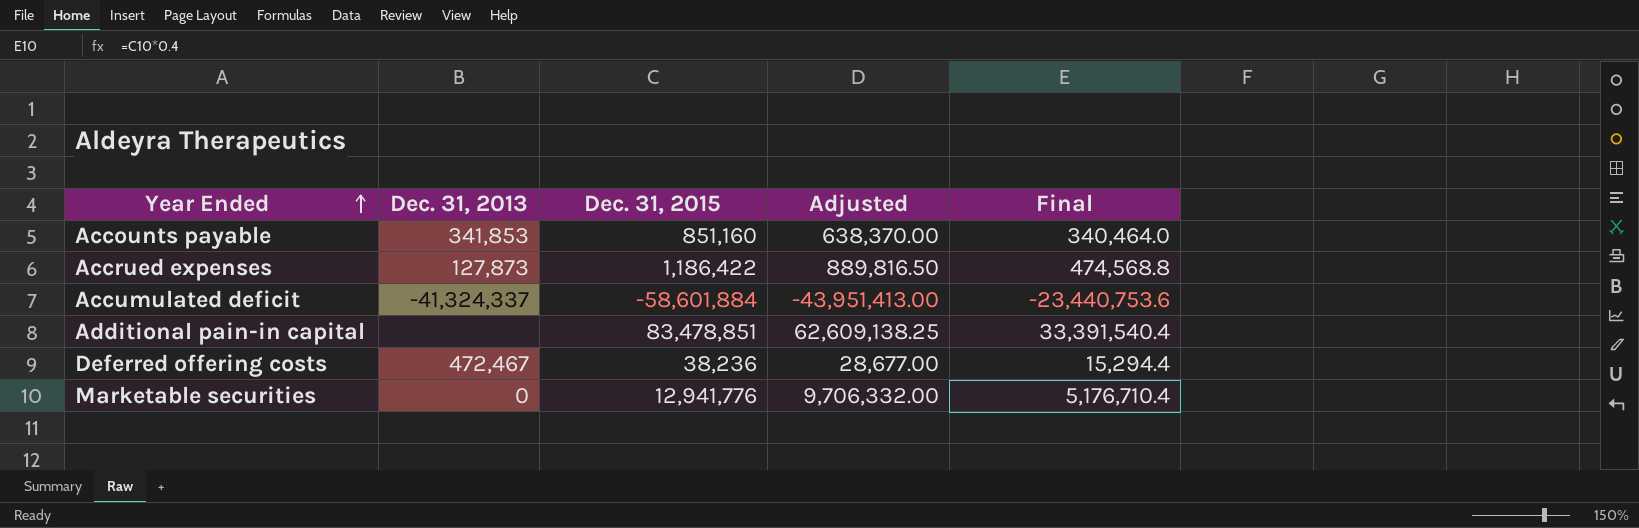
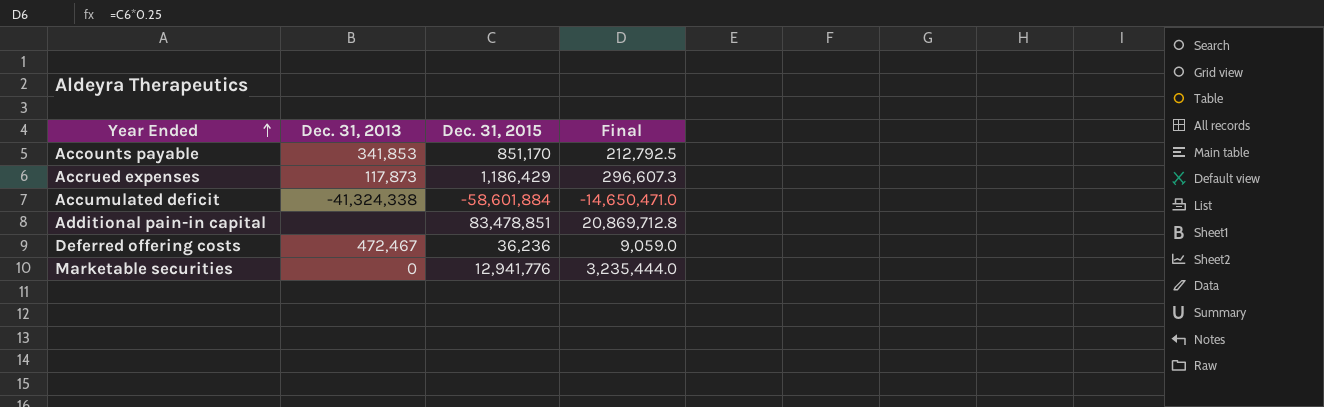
column Adjusted | formula: [Dec. 31, 2015] * 0.75 -> none
column Final | formula: [Dec. 31, 2015] * 0.4 -> [Dec. 31, 2015] * 0.25
Accounts payable | Dec. 31, 2015: 851,160 -> 851,170
Accrued expenses | Dec. 31, 2013: 127,873 -> 117,873
Accrued expenses | Dec. 31, 2015: 1,186,422 -> 1,186,429
Accumulated deficit | Dec. 31, 2013: -41,324,337 -> -41,324,338
Deferred offering costs | Dec. 31, 2015: 38,236 -> 36,236

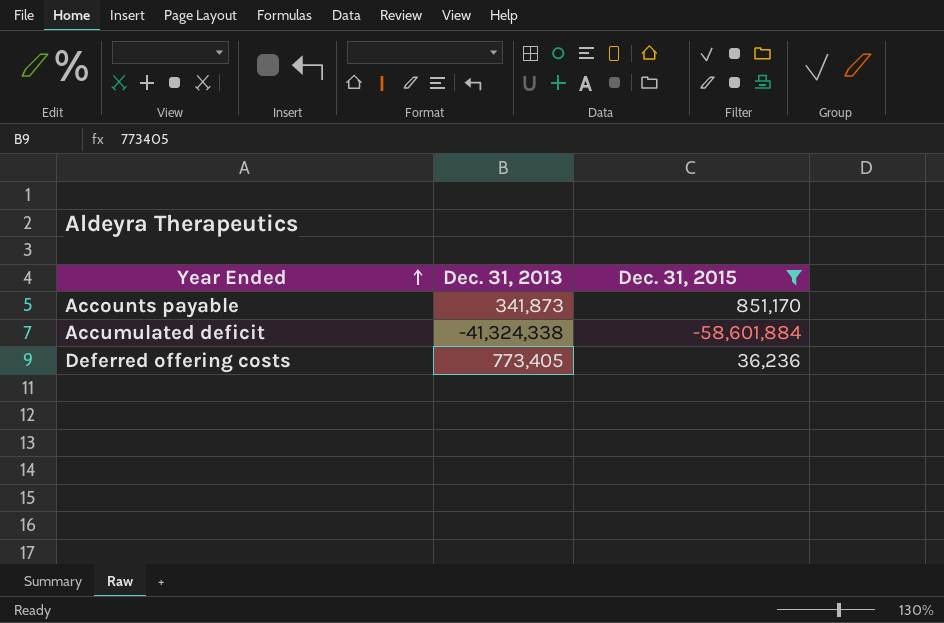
filter: none -> Dec. 31, 2015 <= 851,170
column Final | formula: [Dec. 31, 2015] * 0.25 -> none
Accounts payable | Dec. 31, 2013: 341,853 -> 341,873
Deferred offering costs | Dec. 31, 2013: 472,467 -> 773,405

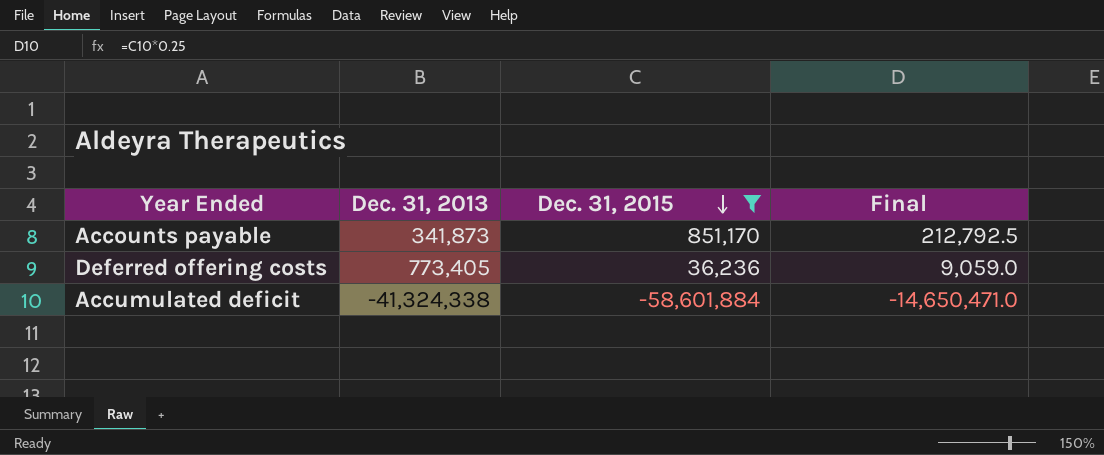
row order: Year Ended ascending -> Dec. 31, 2015 descending
column Final | formula: none -> [Dec. 31, 2015] * 0.25

